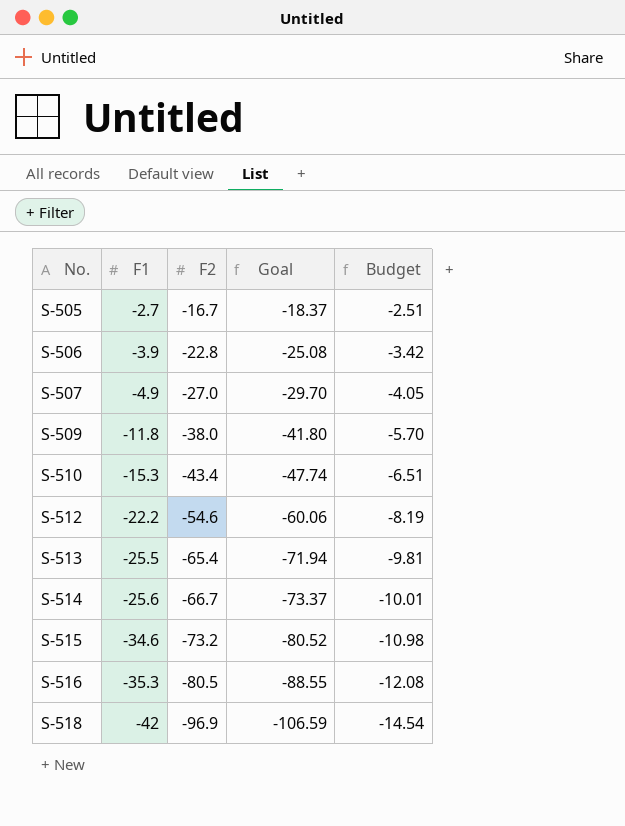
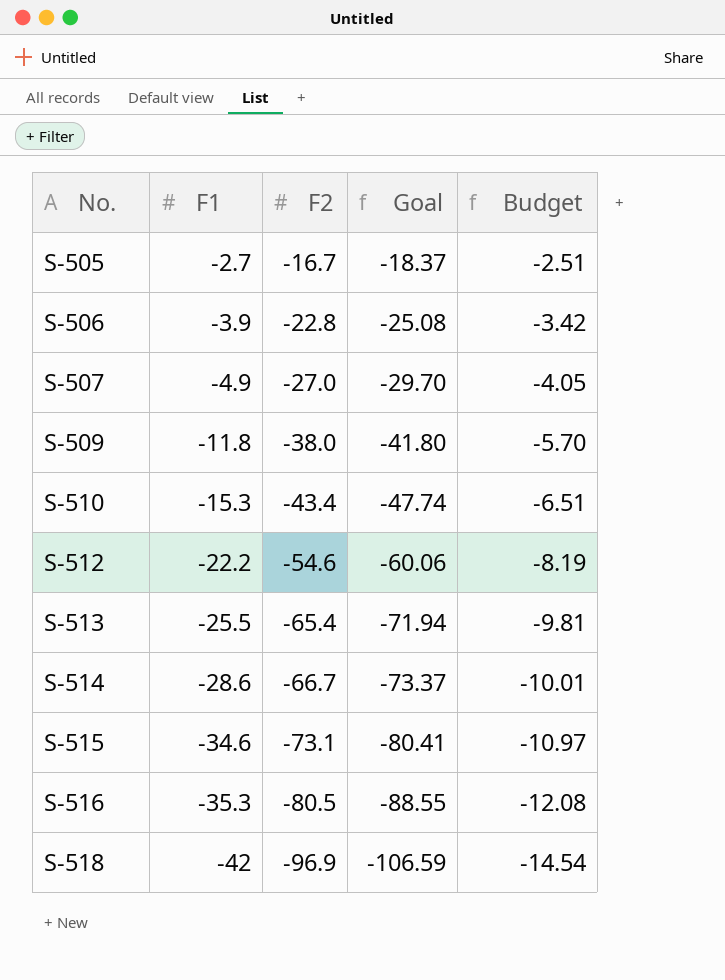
S-514 | F1: -25.6 -> -28.6
S-515 | F2: -73.2 -> -73.1
S-515 | Goal: -80.52 -> -80.41
S-515 | Budget: -10.98 -> -10.97

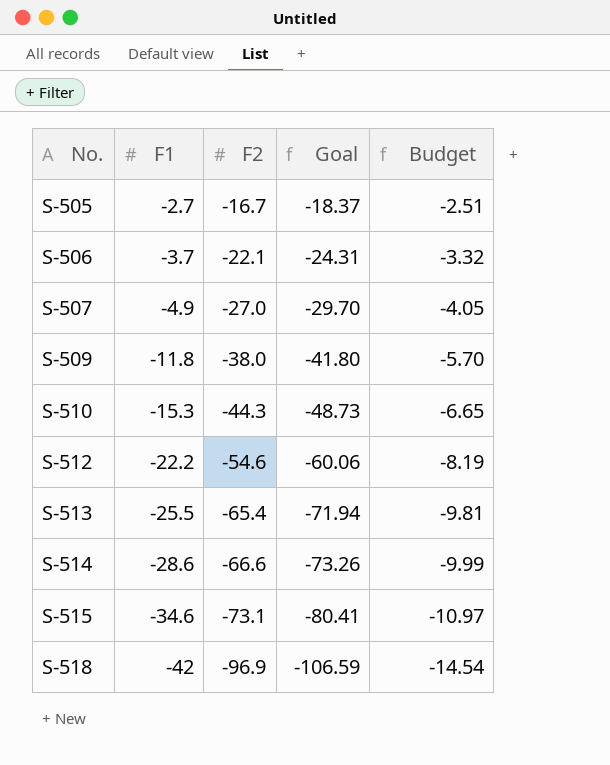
row S-516: -35.3 | -80.5 | -88.55 | -12.08 -> none
S-506 | F1: -3.9 -> -3.7
S-506 | F2: -22.8 -> -22.1
S-506 | Goal: -25.08 -> -24.31
S-506 | Budget: -3.42 -> -3.32
S-510 | F2: -43.4 -> -44.3
S-510 | Goal: -47.74 -> -48.73
S-510 | Budget: -6.51 -> -6.65
S-514 | F2: -66.7 -> -66.6
S-514 | Goal: -73.37 -> -73.26
S-514 | Budget: -10.01 -> -9.99

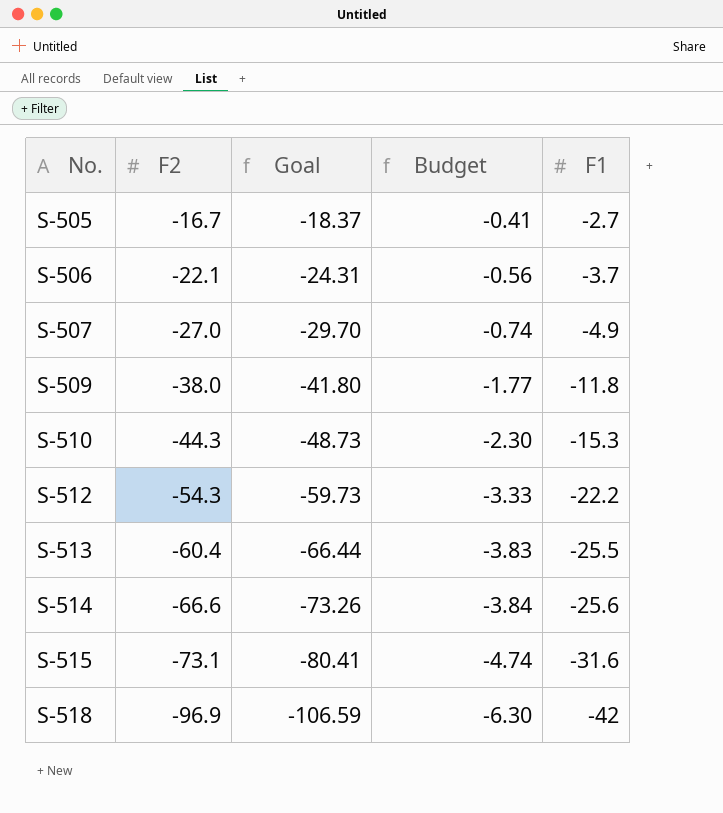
column Budget | formula: [F2] * 0.15 -> [F1] * 0.15
column F1 | position: 2 -> 5
S-512 | F2: -54.6 -> -54.3
S-512 | Goal: -60.06 -> -59.73
S-513 | F2: -65.4 -> -60.4
S-513 | Goal: -71.94 -> -66.44
S-514 | F1: -28.6 -> -25.6
S-515 | F1: -34.6 -> -31.6

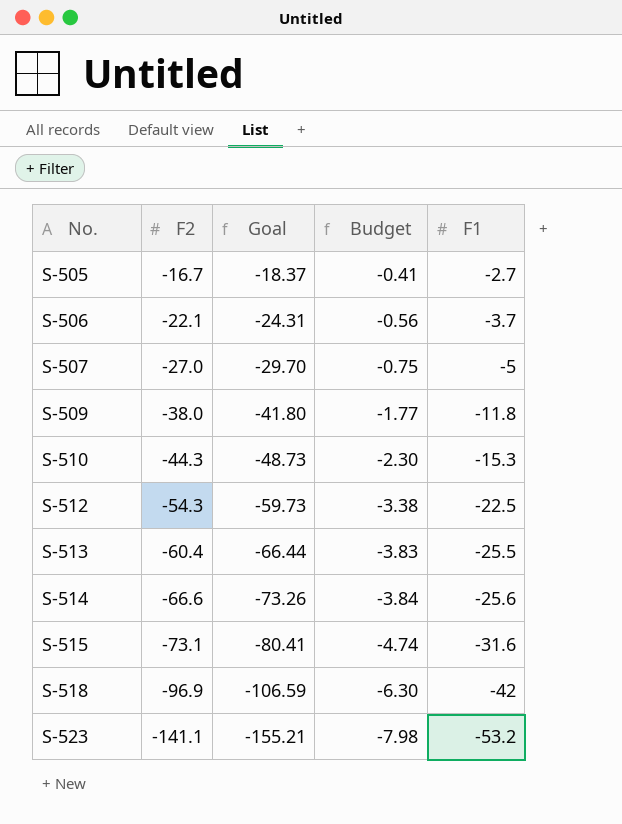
S-507 | Budget: -0.74 -> -0.75
S-507 | F1: -4.9 -> -5
S-512 | Budget: -3.33 -> -3.38
S-512 | F1: -22.2 -> -22.5
row S-523: none -> -141.1 | -155.21 | -7.98 | -53.2

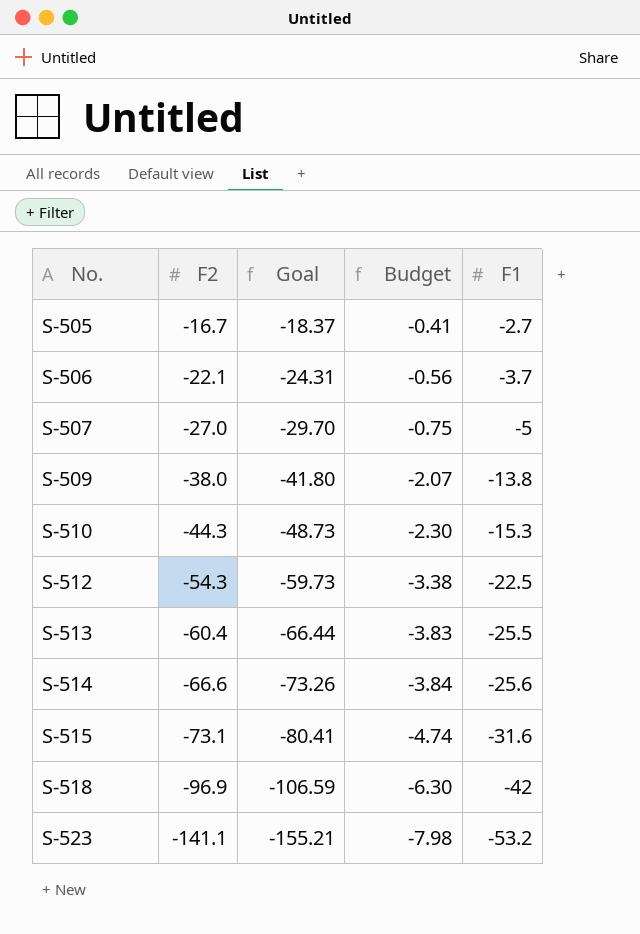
S-509 | Budget: -1.77 -> -2.07
S-509 | F1: -11.8 -> -13.8

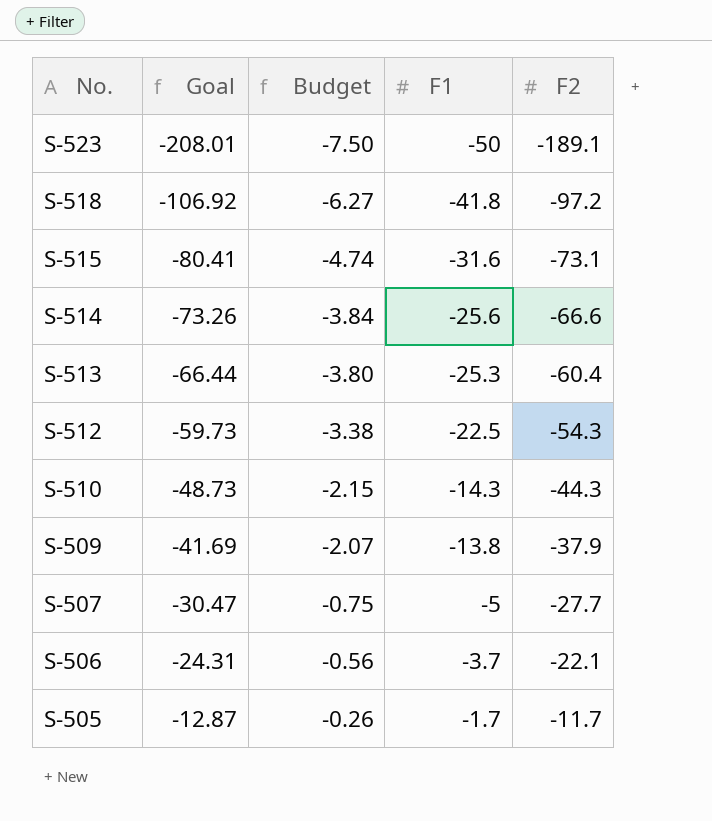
row order: No. ascending -> No. descending
column F2 | position: 2 -> 5
S-523 | Goal: -155.21 -> -208.01
S-523 | Budget: -7.98 -> -7.50
S-523 | F1: -53.2 -> -50
S-523 | F2: -141.1 -> -189.1
S-518 | Goal: -106.59 -> -106.92
S-518 | Budget: -6.30 -> -6.27
S-518 | F1: -42 -> -41.8
S-518 | F2: -96.9 -> -97.2
S-513 | Budget: -3.83 -> -3.80
S-513 | F1: -25.5 -> -25.3
S-510 | Budget: -2.30 -> -2.15
S-510 | F1: -15.3 -> -14.3
S-509 | Goal: -41.80 -> -41.69
S-509 | F2: -38.0 -> -37.9
S-507 | Goal: -29.70 -> -30.47
S-507 | F2: -27.0 -> -27.7
S-505 | Goal: -18.37 -> -12.87
S-505 | Budget: -0.41 -> -0.26
S-505 | F1: -2.7 -> -1.7
S-505 | F2: -16.7 -> -11.7

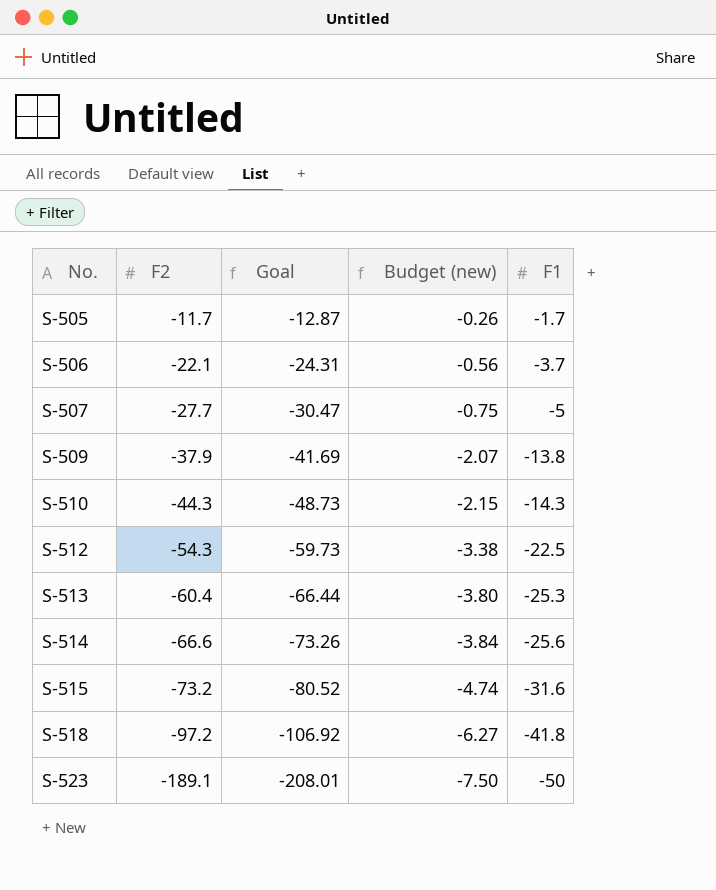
row order: No. descending -> No. ascending
column F2 | position: 5 -> 2
column name: Budget -> Budget (new)
S-515 | F2: -73.1 -> -73.2
S-515 | Goal: -80.41 -> -80.52

